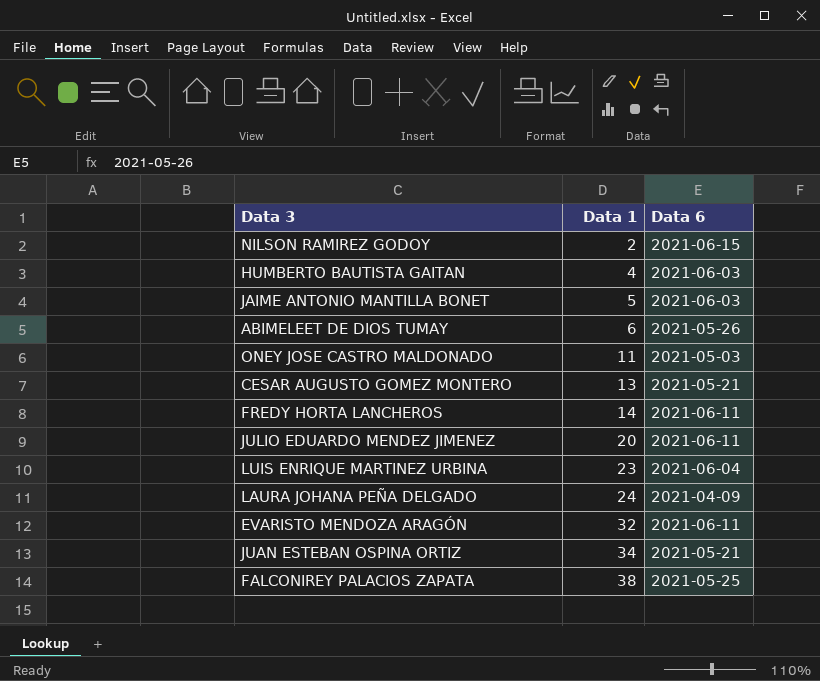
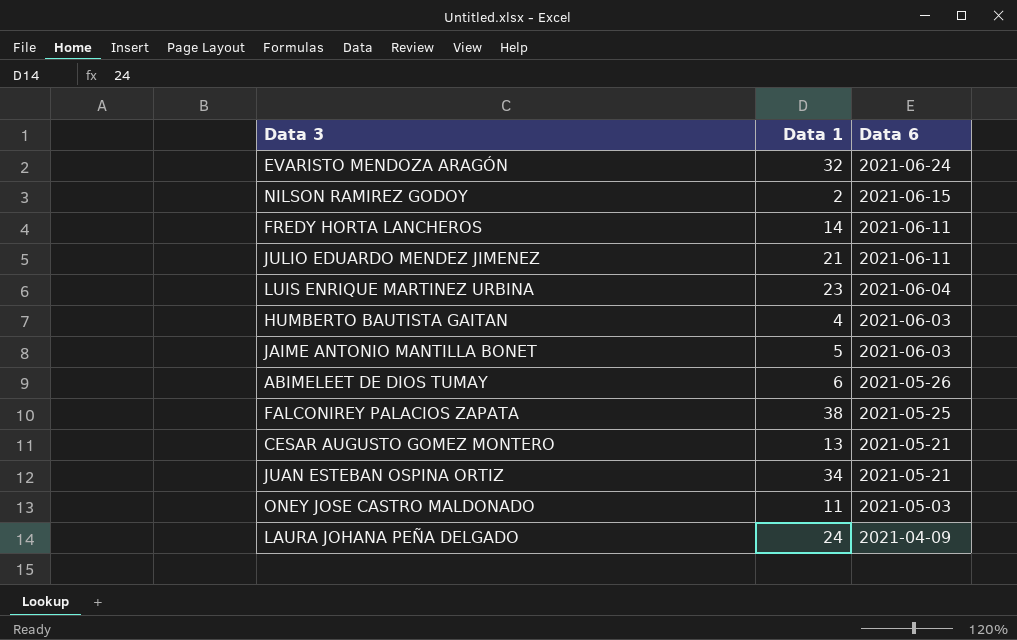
row order: Data 1 ascending -> Data 6 descending
EVARISTO MENDOZA ARAGÓN | Data 6: 2021-06-11 -> 2021-06-24
JULIO EDUARDO MENDEZ JIMENEZ | Data 1: 20 -> 21

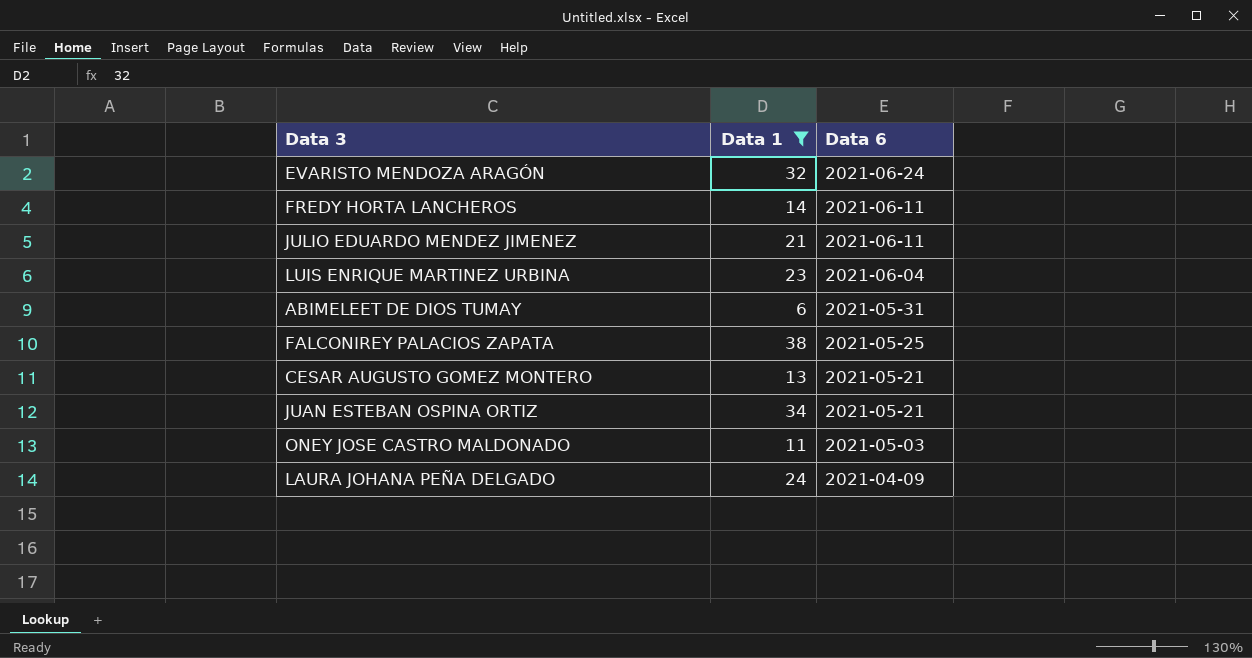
filter: none -> Data 1 >= 6
ABIMELEET DE DIOS TUMAY | Data 6: 2021-05-26 -> 2021-05-31

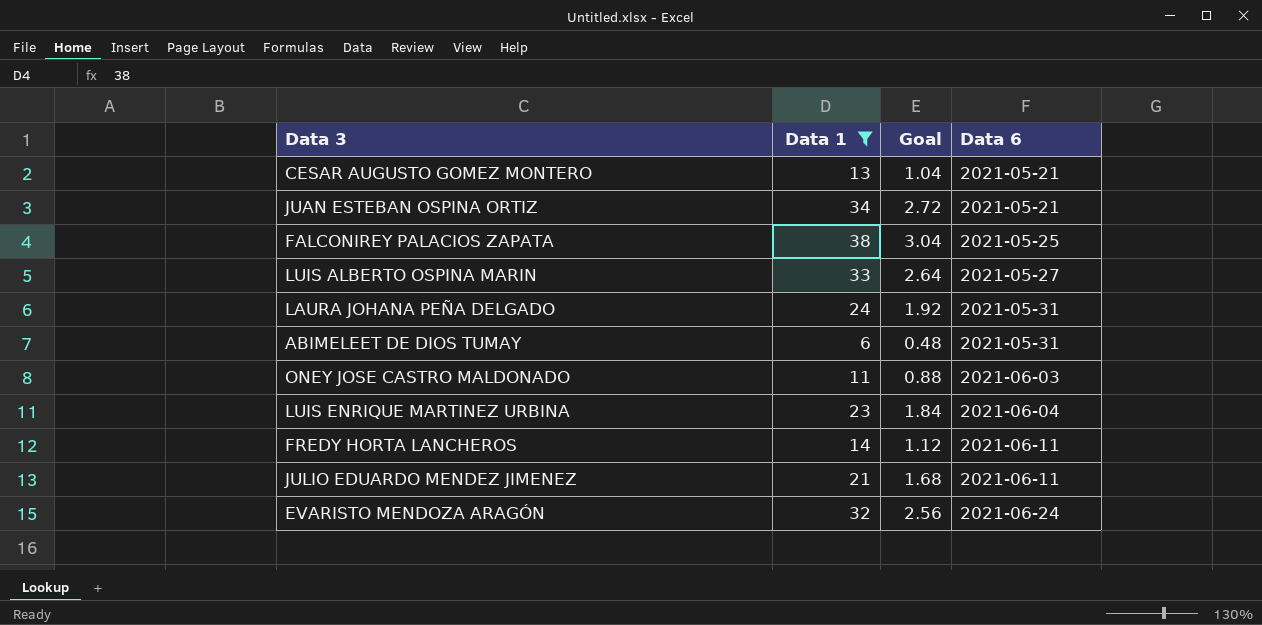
row order: Data 6 descending -> Data 6 ascending
column Goal | formula: none -> [Data 1] * 0.08
row LUIS ALBERTO OSPINA MARIN: none -> 33 | 2.64 | 2021-05-27
LAURA JOHANA PEÑA DELGADO | Data 6: 2021-04-09 -> 2021-05-31
ONEY JOSE CASTRO MALDONADO | Data 6: 2021-05-03 -> 2021-06-03

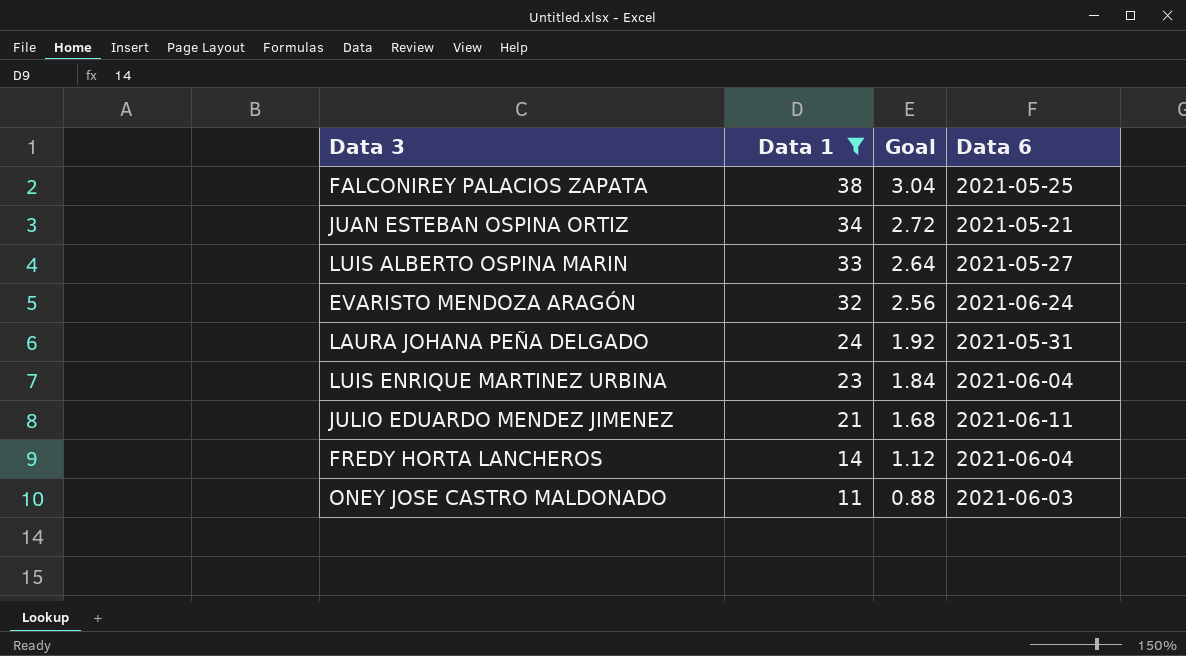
row order: Data 6 ascending -> Data 1 descending
row CESAR AUGUSTO GOMEZ MONTERO: 13 | 1.04 | 2021-05-21 -> none
row ABIMELEET DE DIOS TUMAY: 6 | 0.48 | 2021-05-31 -> none
FREDY HORTA LANCHEROS | Data 6: 2021-06-11 -> 2021-06-04

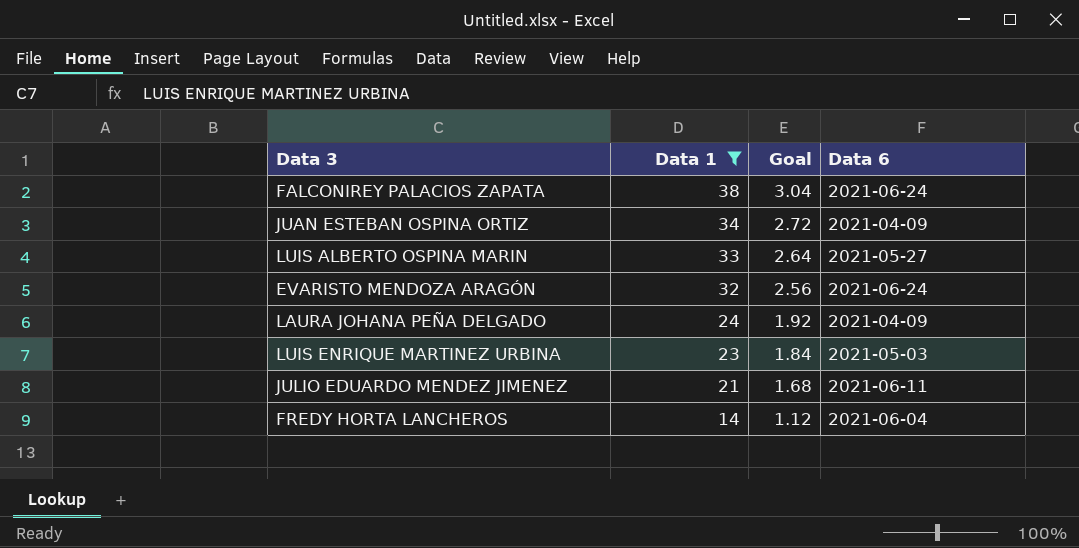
row ONEY JOSE CASTRO MALDONADO: 11 | 0.88 | 2021-06-03 -> none
FALCONIREY PALACIOS ZAPATA | Data 6: 2021-05-25 -> 2021-06-24
JUAN ESTEBAN OSPINA ORTIZ | Data 6: 2021-05-21 -> 2021-04-09
LAURA JOHANA PEÑA DELGADO | Data 6: 2021-05-31 -> 2021-04-09
LUIS ENRIQUE MARTINEZ URBINA | Data 6: 2021-06-04 -> 2021-05-03

